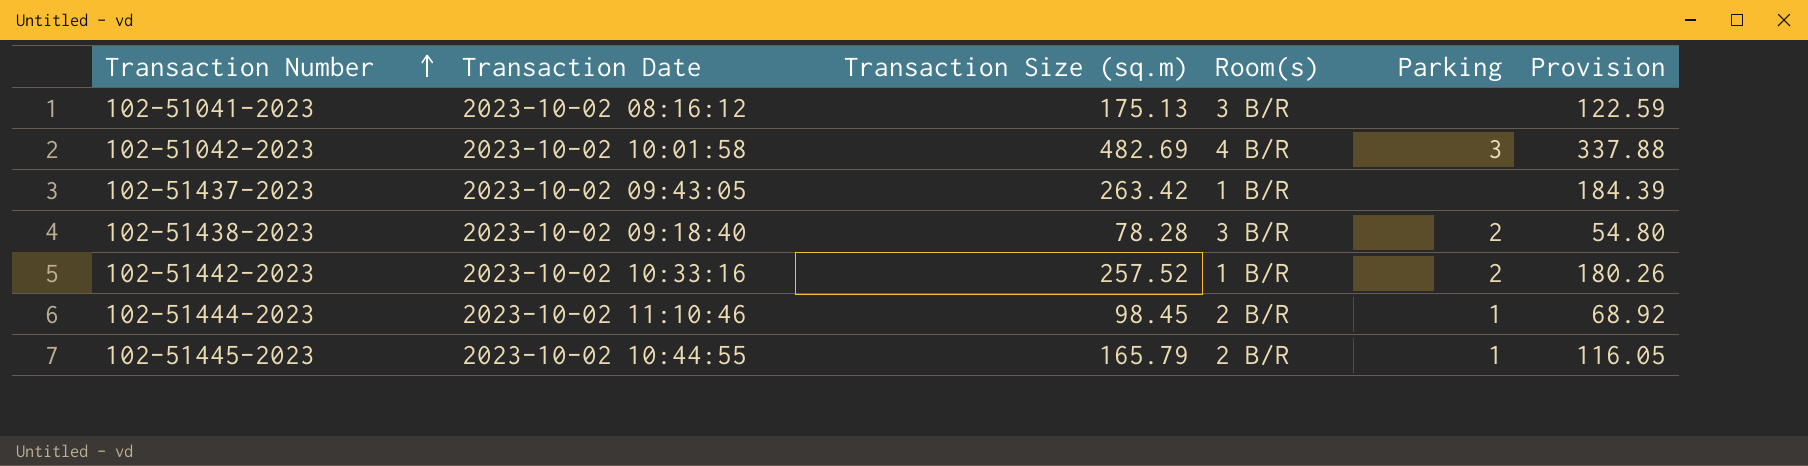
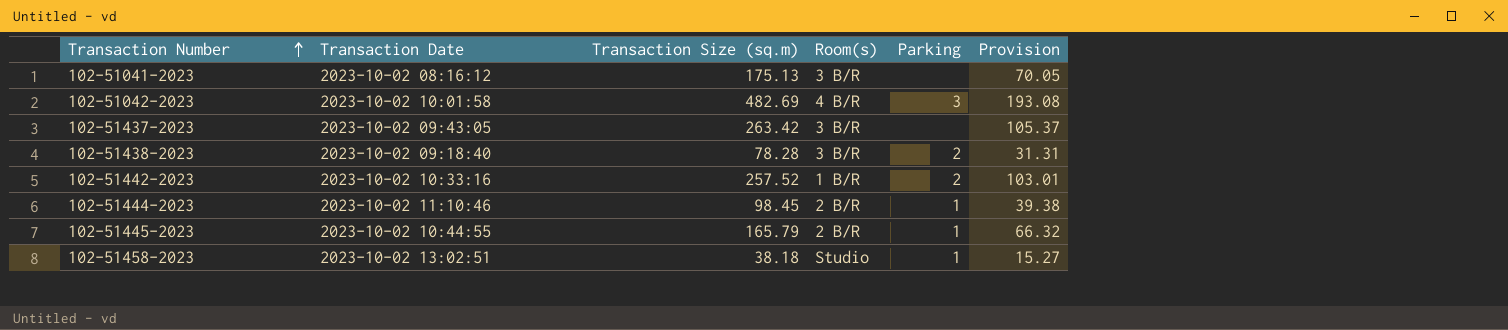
column Provision | formula: [Transaction Size (sq.m)] * 0.7 -> [Transaction Size (sq.m)] * 0.4
102-51437-2023 | Room(s): 1 B/R -> 3 B/R
row 102-51458-2023: none -> 2023-10-02 13:02:51 | 38.18 | Studio | 1 | 15.27

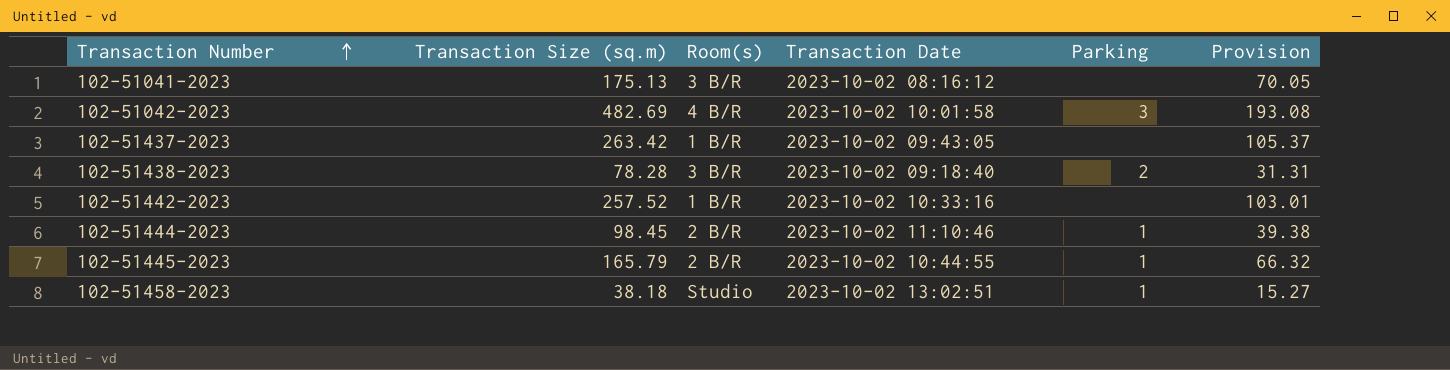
column Transaction Date | position: 2 -> 4
102-51437-2023 | Room(s): 3 B/R -> 1 B/R
102-51442-2023 | Parking: 2 -> none

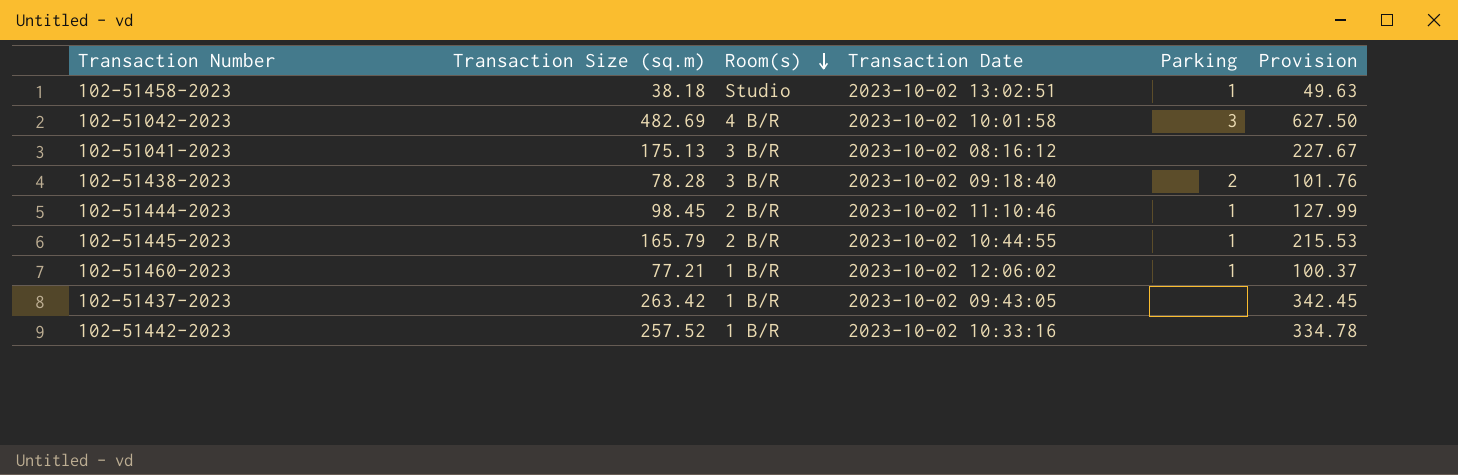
row order: Transaction Number ascending -> Room(s) descending
column Provision | formula: [Transaction Size (sq.m)] * 0.4 -> [Transaction Size (sq.m)] * 1.3
row 102-51460-2023: none -> 77.21 | 1 B/R | 2023-10-02 12:06:02 | 1 | 100.37

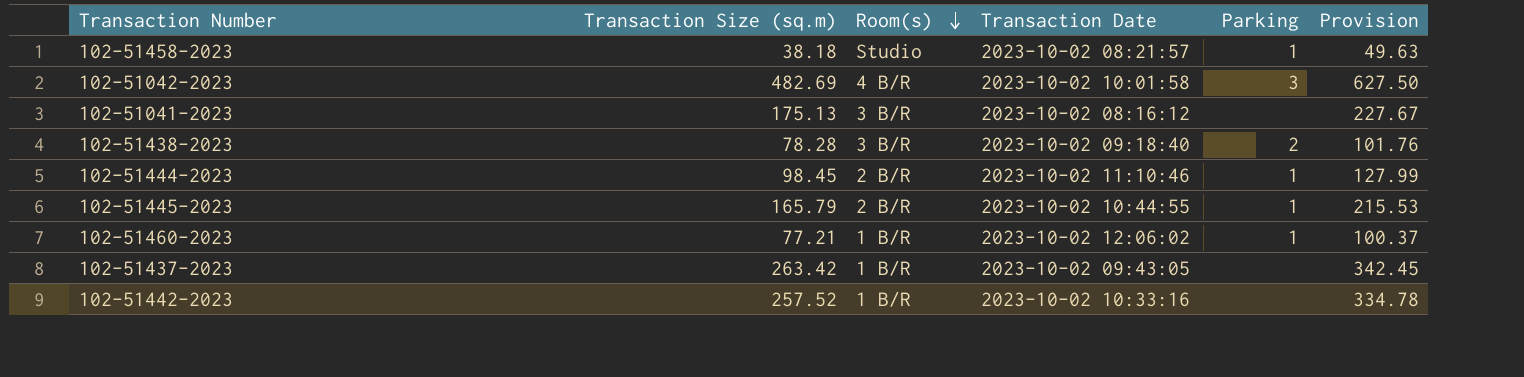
102-51458-2023 | Transaction Date: 2023-10-02 13:02:51 -> 2023-10-02 08:21:57

